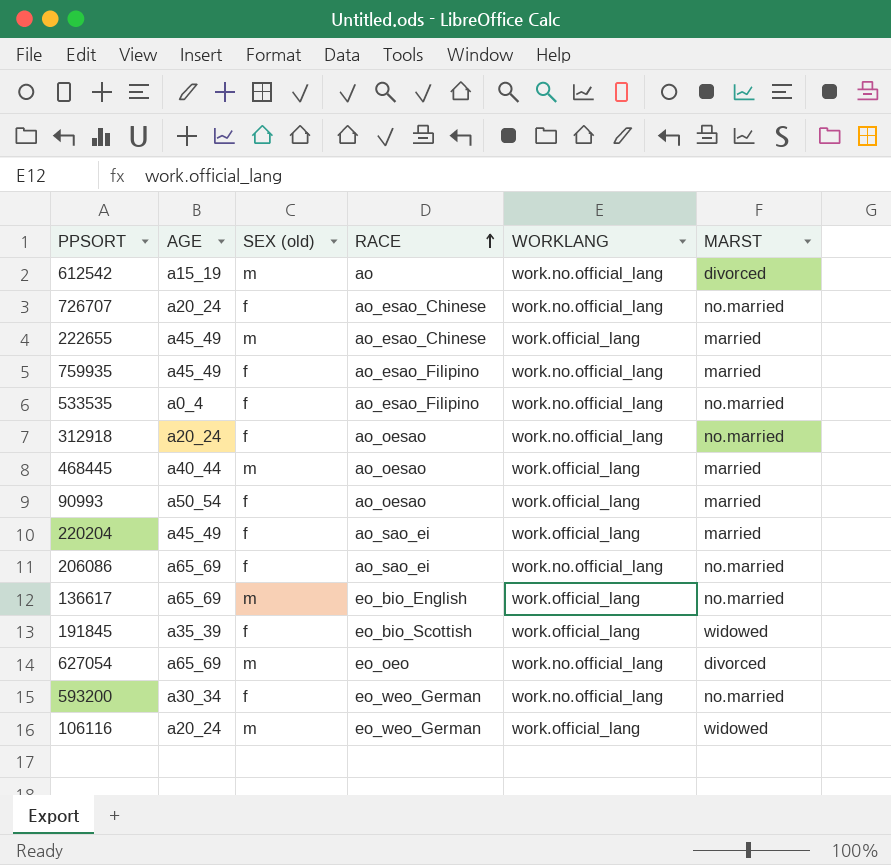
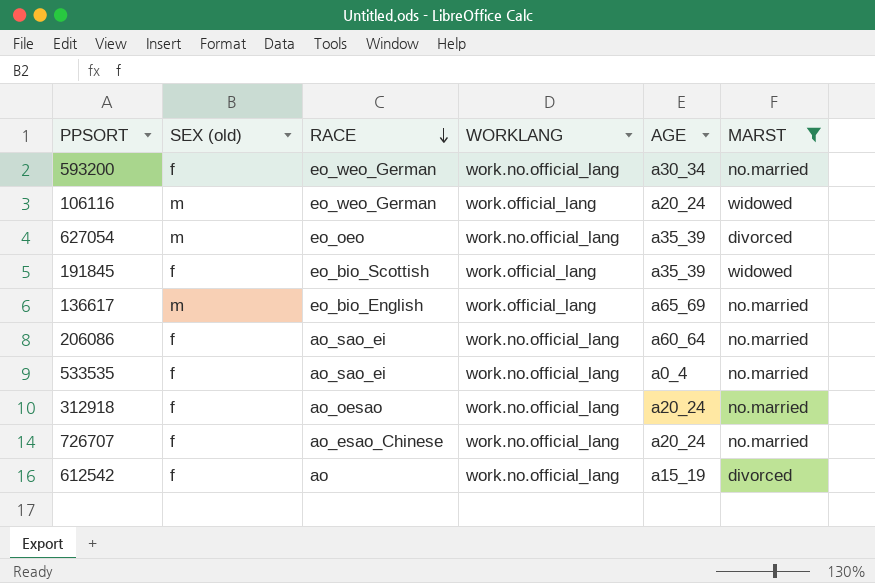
filter: none -> MARST != married
row order: RACE ascending -> RACE descending
column AGE | position: 2 -> 5
627054 | AGE: a65_69 -> a35_39
206086 | AGE: a65_69 -> a60_64
533535 | RACE: ao_esao_Filipino -> ao_sao_ei
612542 | SEX (old): m -> f

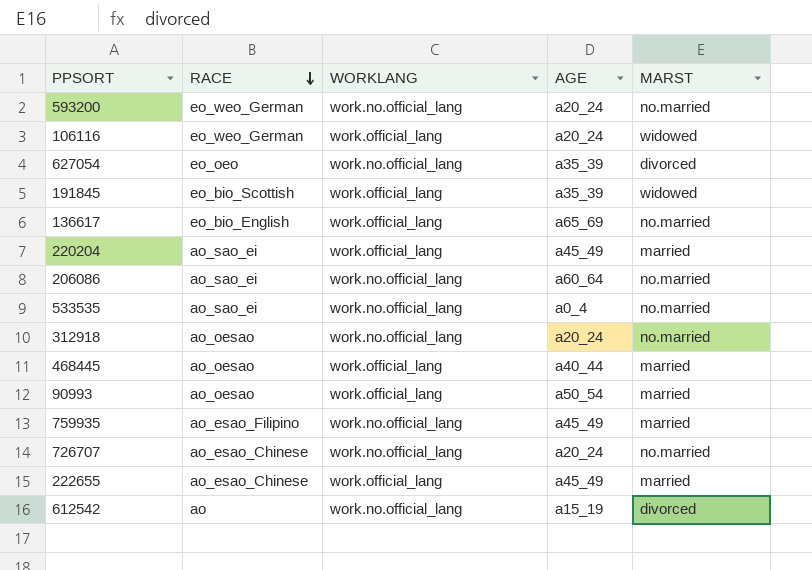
filter: MARST != married -> none
column SEX (old) | position: 2 -> none
593200 | AGE: a30_34 -> a20_24

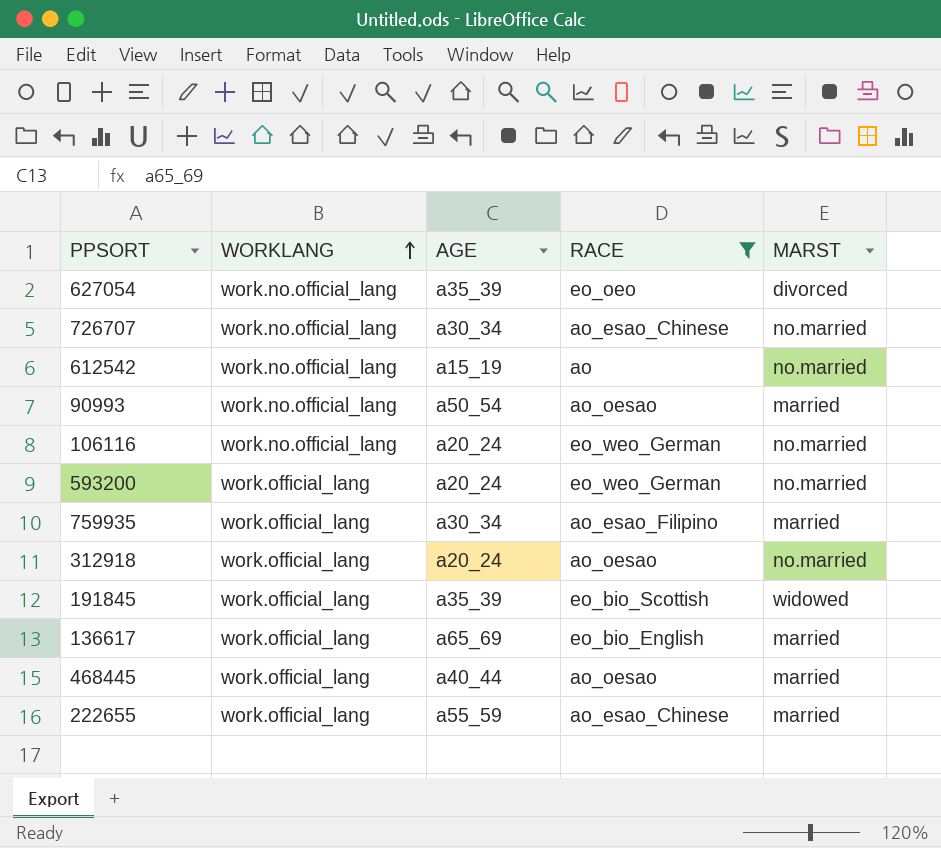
filter: none -> RACE != ao_sao_ei
row order: RACE descending -> WORKLANG ascending
column RACE | position: 2 -> 4
726707 | AGE: a20_24 -> a30_34
612542 | MARST: divorced -> no.married
90993 | WORKLANG: work.official_lang -> work.no.official_lang
106116 | WORKLANG: work.official_lang -> work.no.official_lang
106116 | MARST: widowed -> no.married
593200 | WORKLANG: work.no.official_lang -> work.official_lang
759935 | WORKLANG: work.no.official_lang -> work.official_lang
759935 | AGE: a45_49 -> a30_34
312918 | WORKLANG: work.no.official_lang -> work.official_lang
136617 | MARST: no.married -> married
222655 | AGE: a45_49 -> a55_59

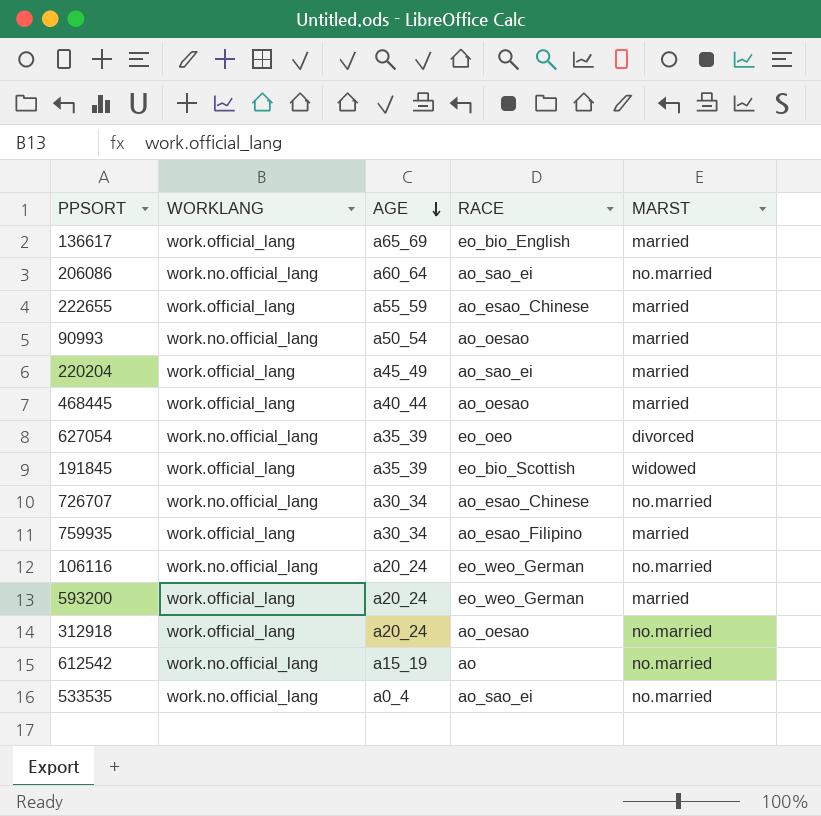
filter: RACE != ao_sao_ei -> none
row order: WORKLANG ascending -> AGE descending
593200 | MARST: no.married -> married

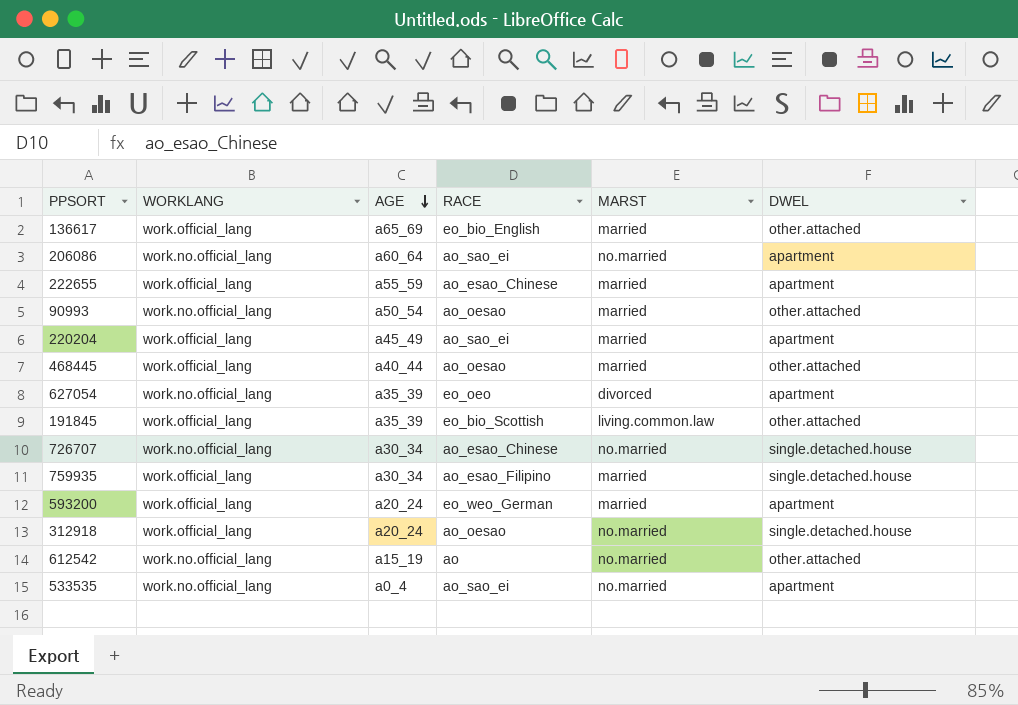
column DWEL | position: none -> 6
row 106116: work.no.official_lang | a20_24 | eo_weo_German | no.married -> none
191845 | MARST: widowed -> living.common.law

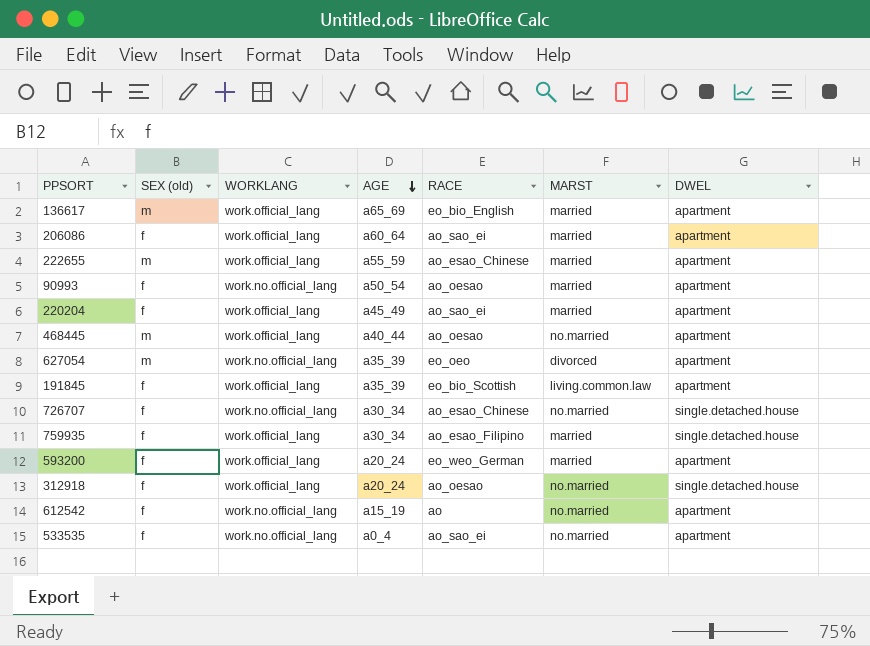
column SEX (old) | position: none -> 2
136617 | DWEL: other.attached -> apartment
206086 | WORKLANG: work.no.official_lang -> work.official_lang
206086 | MARST: no.married -> married
90993 | DWEL: other.attached -> apartment
468445 | MARST: married -> no.married
468445 | DWEL: other.attached -> apartment
191845 | DWEL: other.attached -> apartment
612542 | DWEL: other.attached -> apartment

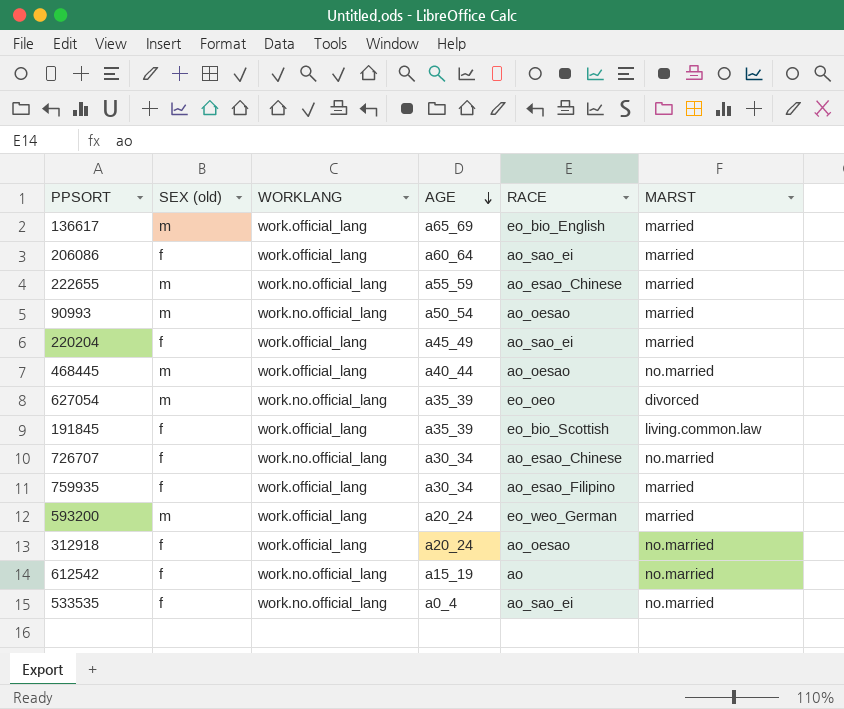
column DWEL | position: 7 -> none
222655 | WORKLANG: work.official_lang -> work.no.official_lang
90993 | SEX (old): f -> m
593200 | SEX (old): f -> m

